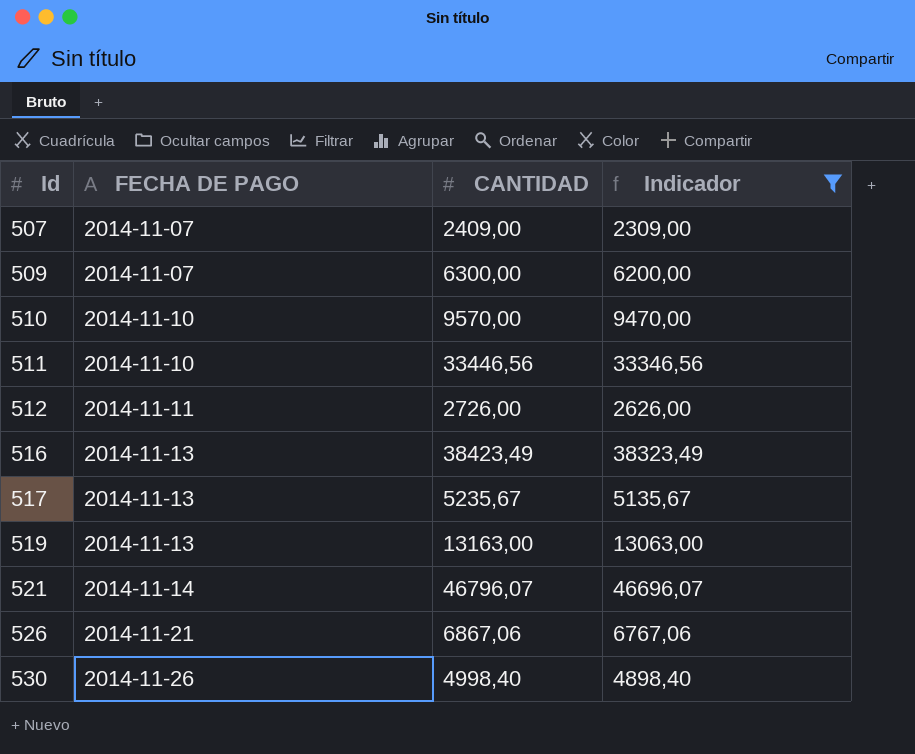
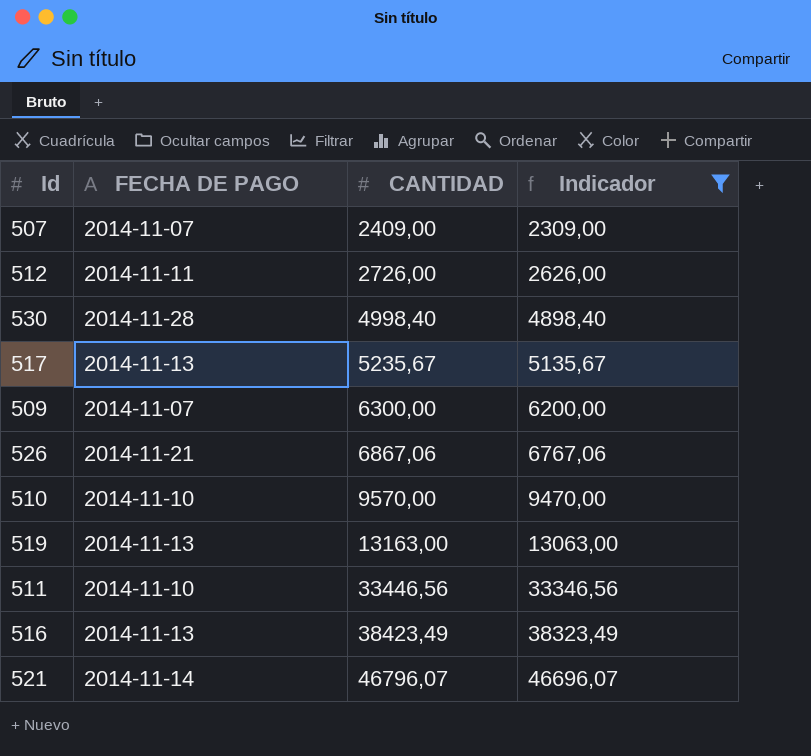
row order: Id ascending -> CANTIDAD ascending
530 | FECHA DE PAGO: 2014-11-26 -> 2014-11-28

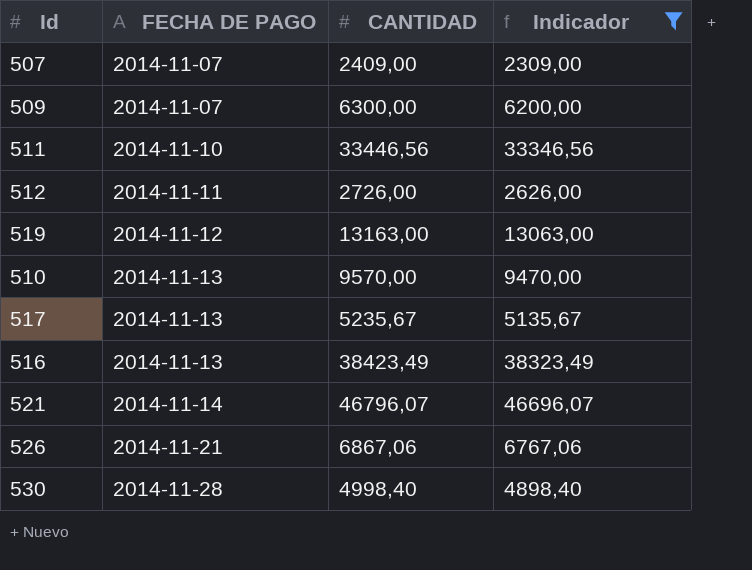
row order: CANTIDAD ascending -> FECHA DE PAGO ascending
519 | FECHA DE PAGO: 2014-11-13 -> 2014-11-12
510 | FECHA DE PAGO: 2014-11-10 -> 2014-11-13

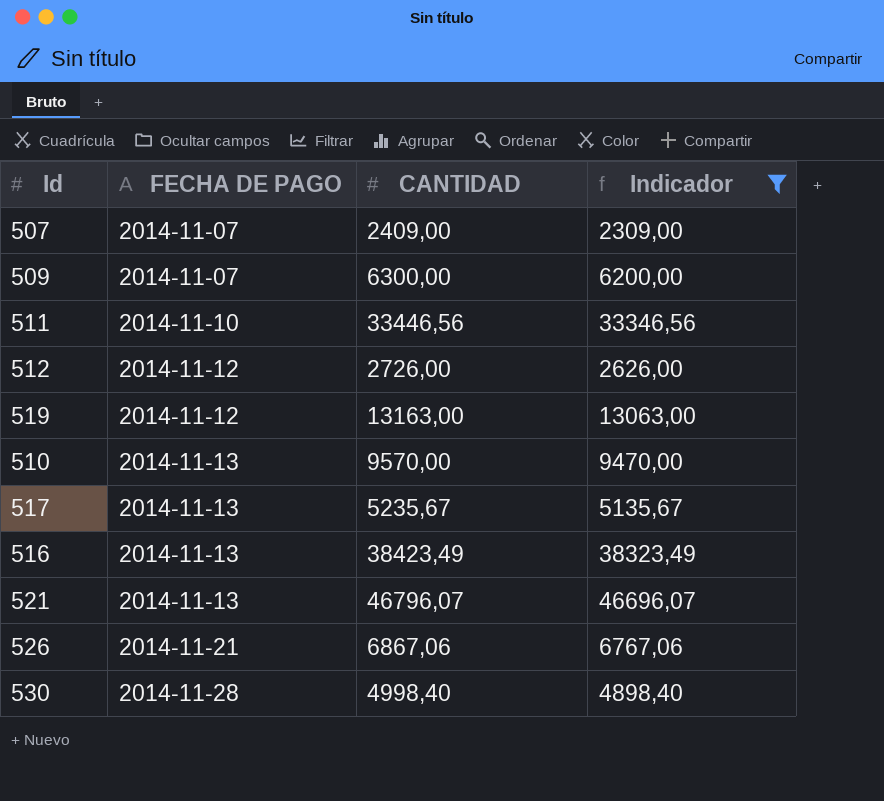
512 | FECHA DE PAGO: 2014-11-11 -> 2014-11-12
521 | FECHA DE PAGO: 2014-11-14 -> 2014-11-13

